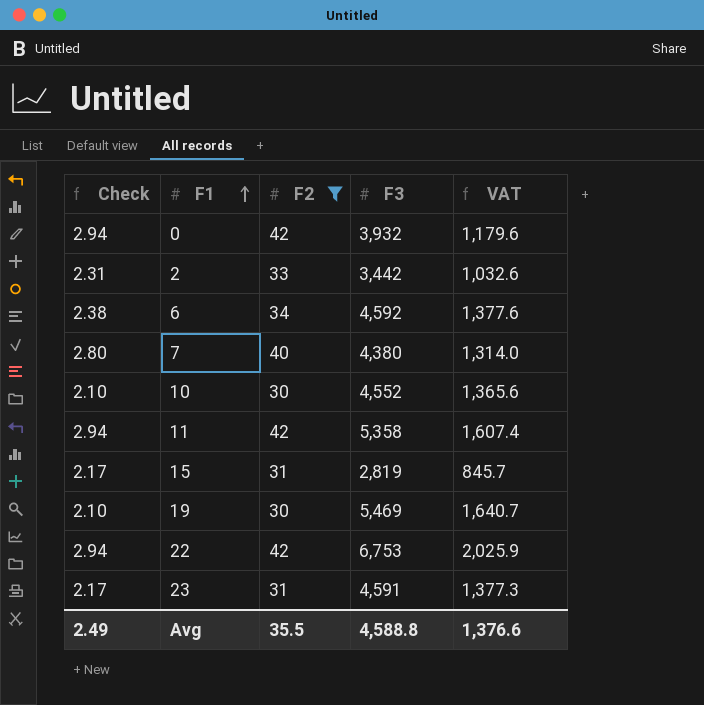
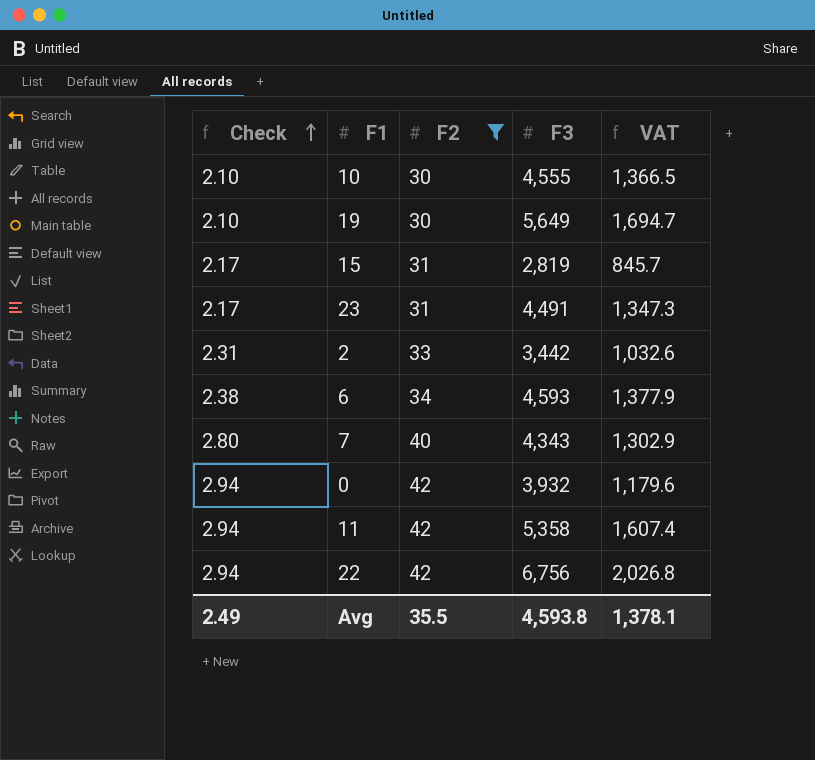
row order: F1 ascending -> Check ascending
10 | F3: 4,552 -> 4,555
10 | VAT: 1,365.6 -> 1,366.5
19 | F3: 5,469 -> 5,649
19 | VAT: 1,640.7 -> 1,694.7
23 | F3: 4,591 -> 4,491
23 | VAT: 1,377.3 -> 1,347.3
6 | F3: 4,592 -> 4,593
6 | VAT: 1,377.6 -> 1,377.9
7 | F3: 4,380 -> 4,343
7 | VAT: 1,314.0 -> 1,302.9
22 | F3: 6,753 -> 6,756
22 | VAT: 2,025.9 -> 2,026.8
Avg | F3: 4,588.8 -> 4,593.8
Avg | VAT: 1,376.6 -> 1,378.1

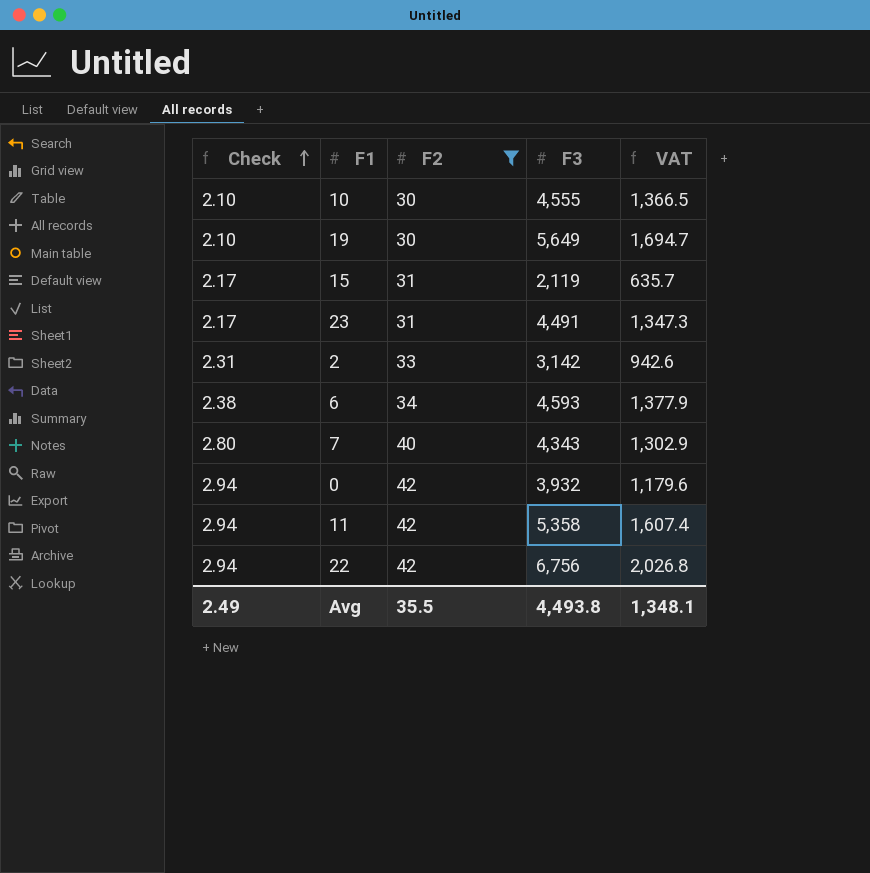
15 | F3: 2,819 -> 2,119
15 | VAT: 845.7 -> 635.7
2 | F3: 3,442 -> 3,142
2 | VAT: 1,032.6 -> 942.6
Avg | F3: 4,593.8 -> 4,493.8
Avg | VAT: 1,378.1 -> 1,348.1

